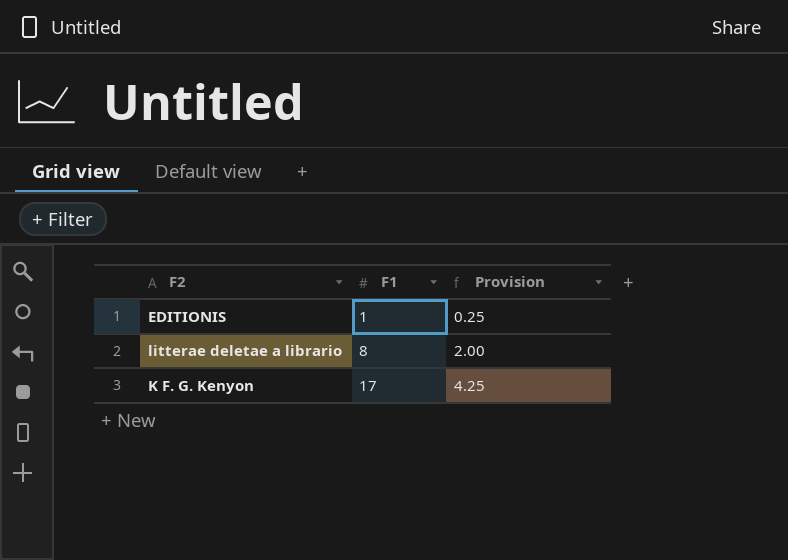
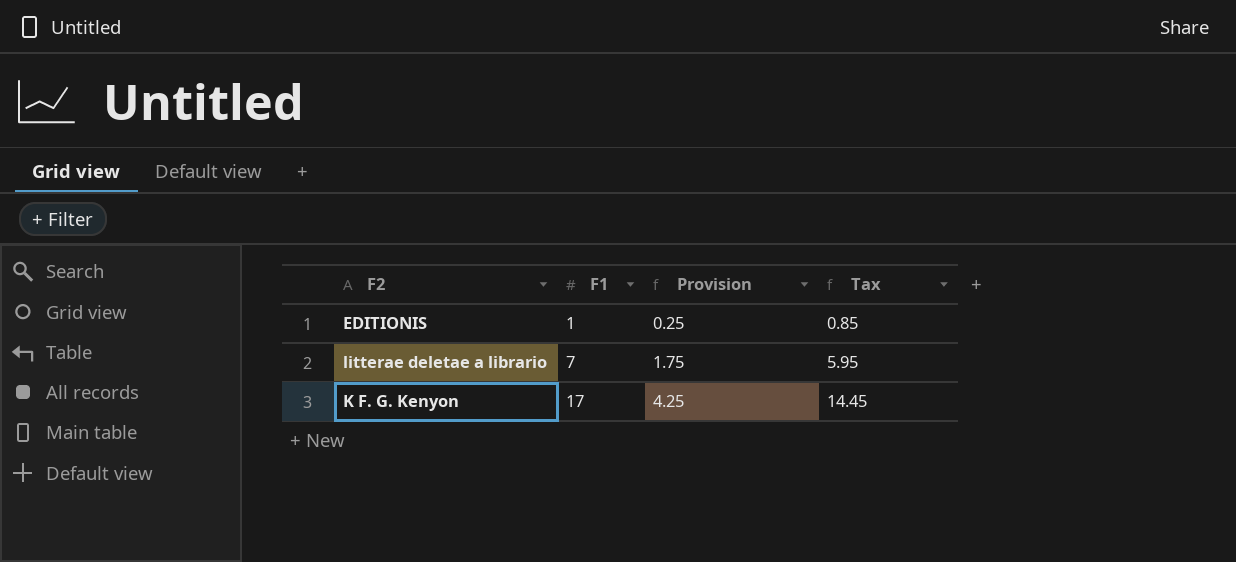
column Tax | formula: none -> [F1] * 0.85
litterae deletae a librario | F1: 8 -> 7
litterae deletae a librario | Provision: 2.00 -> 1.75

